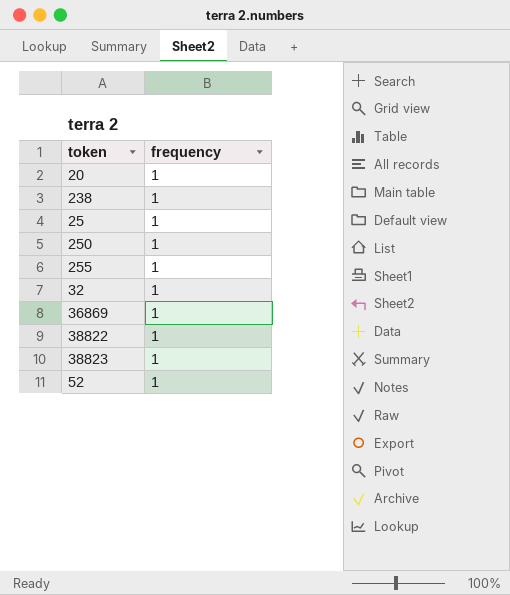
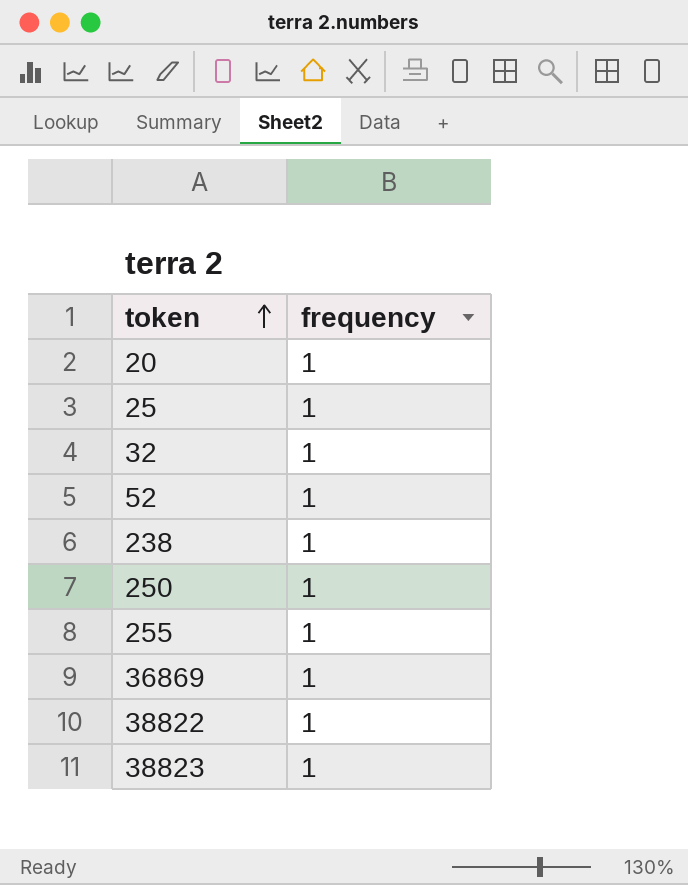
row order: none -> token ascending

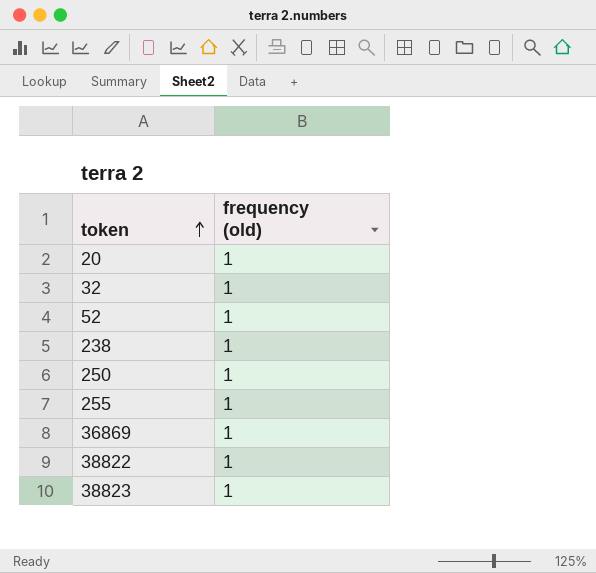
column name: frequency -> frequency (old)
row 25: 1 -> none

